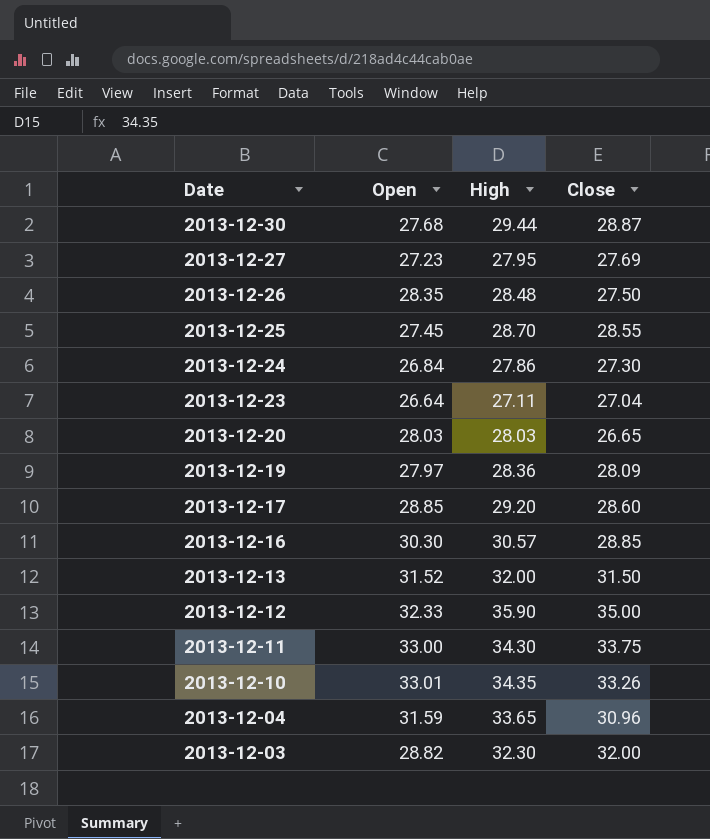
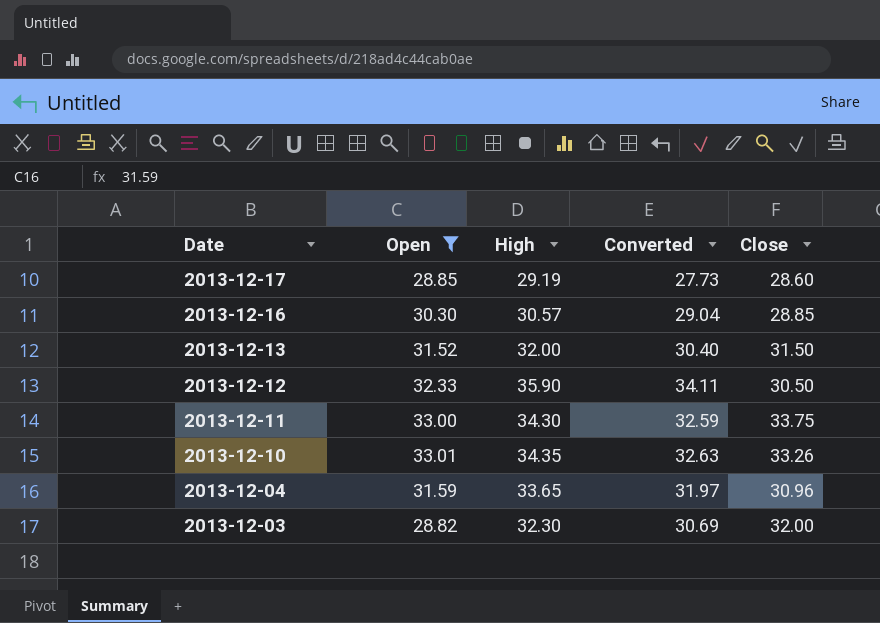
filter: none -> Open >= 28.82
column Converted | formula: none -> [High] * 0.95
2013-12-17 | High: 29.20 -> 29.19
2013-12-12 | Close: 35.00 -> 30.50

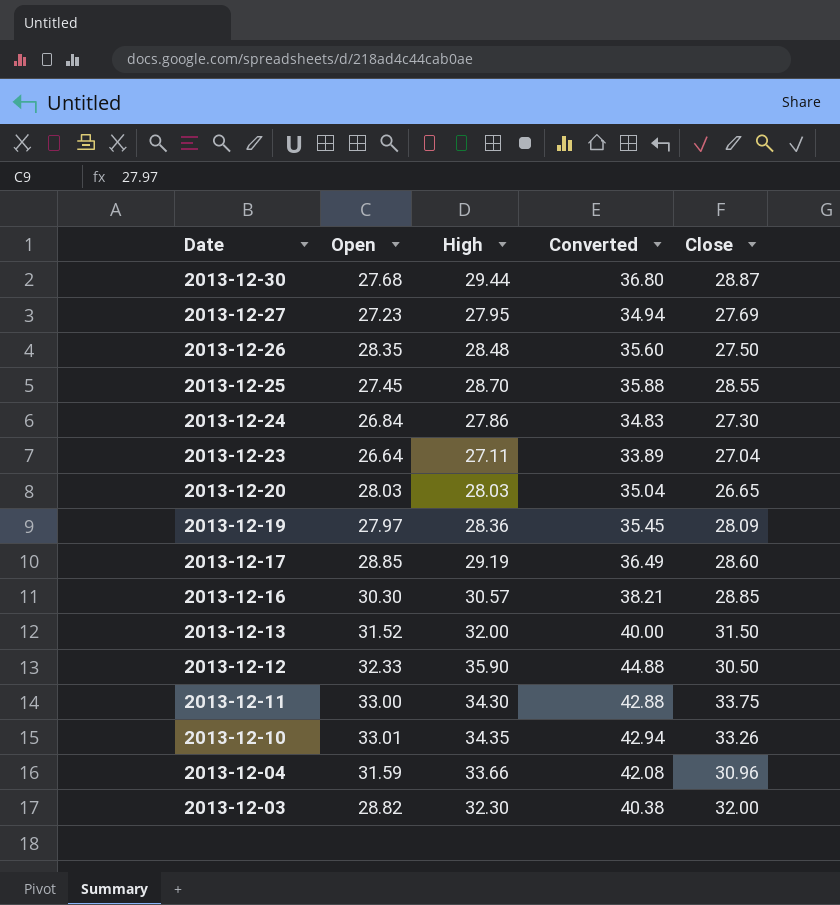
filter: Open >= 28.82 -> none
column Converted | formula: [High] * 0.95 -> [High] * 1.25
2013-12-04 | High: 33.65 -> 33.66

